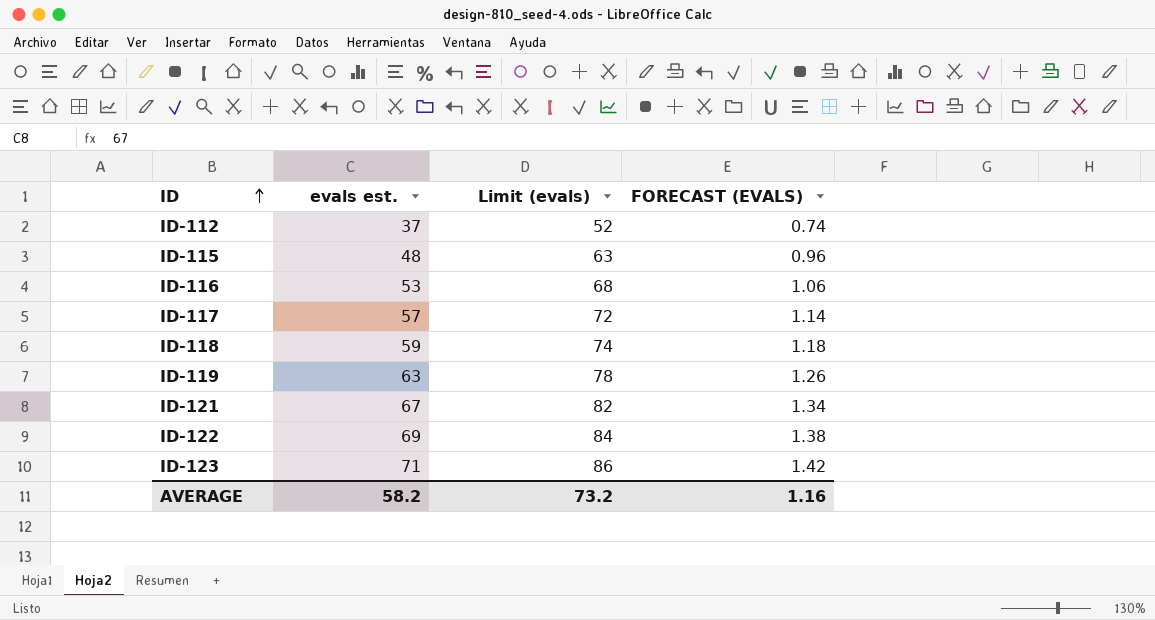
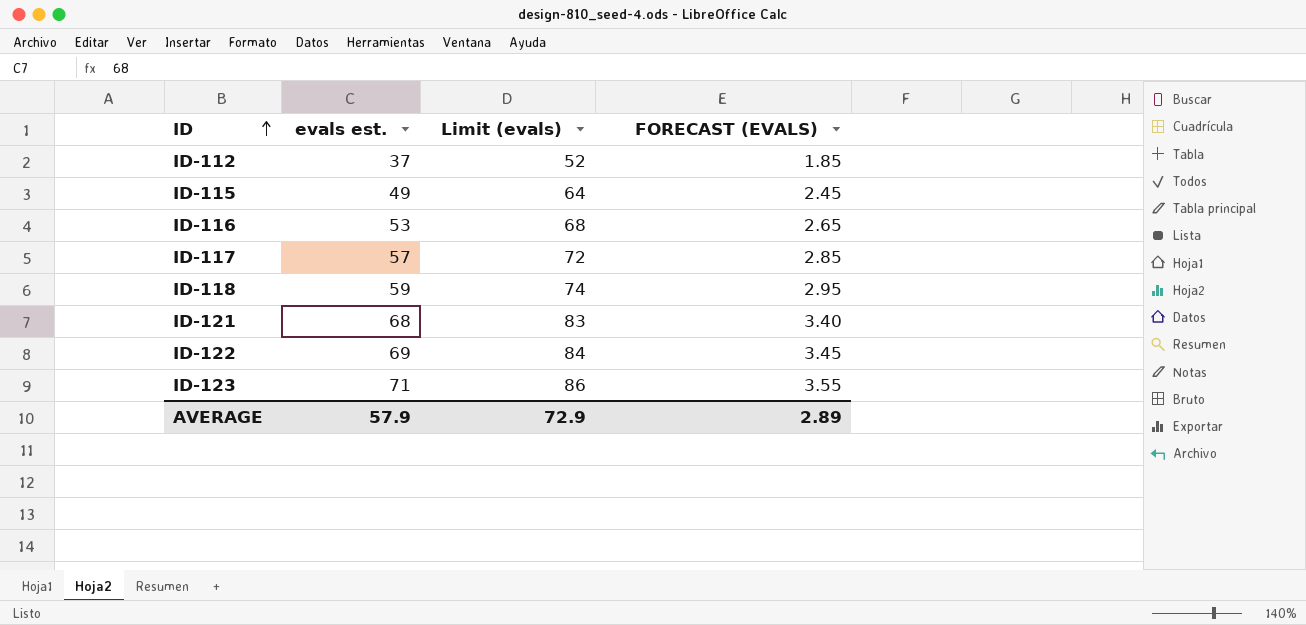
column FORECAST (EVALS) | formula: [evals est.] * 0.02 -> [evals est.] * 0.05
row ID-119: 63 | 78 | 1.26 -> none
ID-115 | evals est.: 48 -> 49
ID-115 | Limit (evals): 63 -> 64
ID-121 | evals est.: 67 -> 68
ID-121 | Limit (evals): 82 -> 83
AVERAGE | evals est.: 58.2 -> 57.9
AVERAGE | Limit (evals): 73.2 -> 72.9
AVERAGE | FORECAST (EVALS): 1.16 -> 2.89

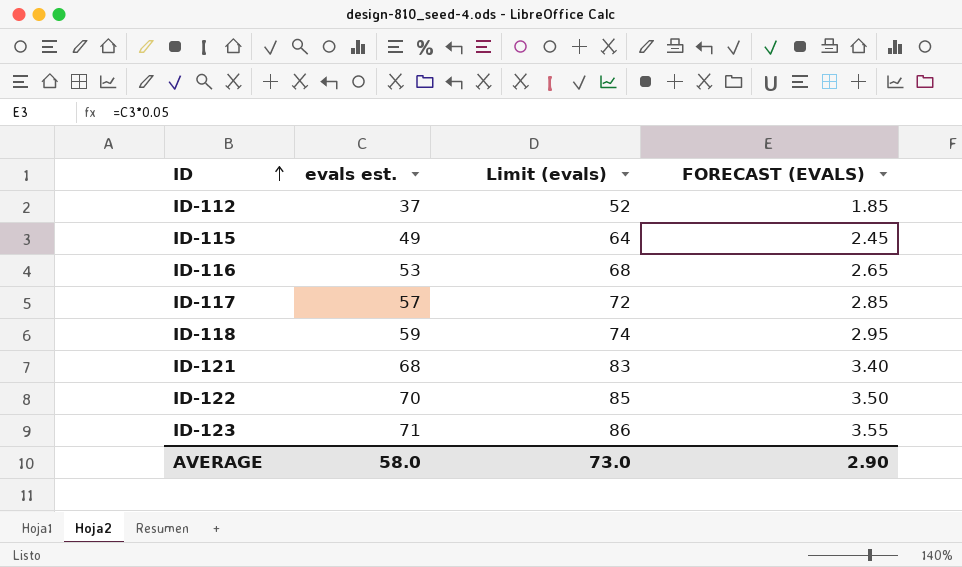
ID-122 | evals est.: 69 -> 70
ID-122 | Limit (evals): 84 -> 85
ID-122 | FORECAST (EVALS): 3.45 -> 3.50
AVERAGE | evals est.: 57.9 -> 58.0
AVERAGE | Limit (evals): 72.9 -> 73.0
AVERAGE | FORECAST (EVALS): 2.89 -> 2.90

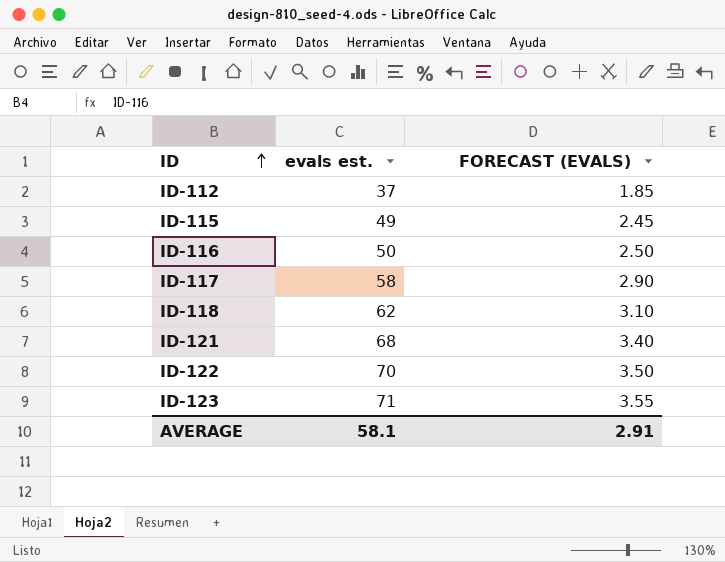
column Limit (evals) | formula: [evals est.] + 15 -> none
ID-116 | evals est.: 53 -> 50
ID-116 | FORECAST (EVALS): 2.65 -> 2.50
ID-117 | evals est.: 57 -> 58
ID-117 | FORECAST (EVALS): 2.85 -> 2.90
ID-118 | evals est.: 59 -> 62
ID-118 | FORECAST (EVALS): 2.95 -> 3.10
AVERAGE | evals est.: 58.0 -> 58.1
AVERAGE | FORECAST (EVALS): 2.90 -> 2.91

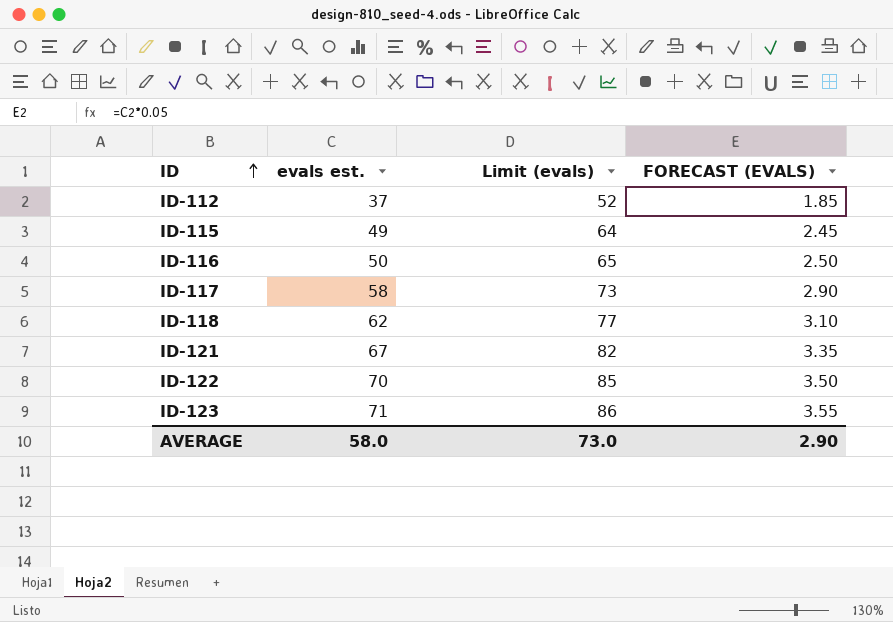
column Limit (evals) | formula: none -> [evals est.] + 15
ID-121 | evals est.: 68 -> 67
ID-121 | FORECAST (EVALS): 3.40 -> 3.35
AVERAGE | evals est.: 58.1 -> 58.0
AVERAGE | FORECAST (EVALS): 2.91 -> 2.90

